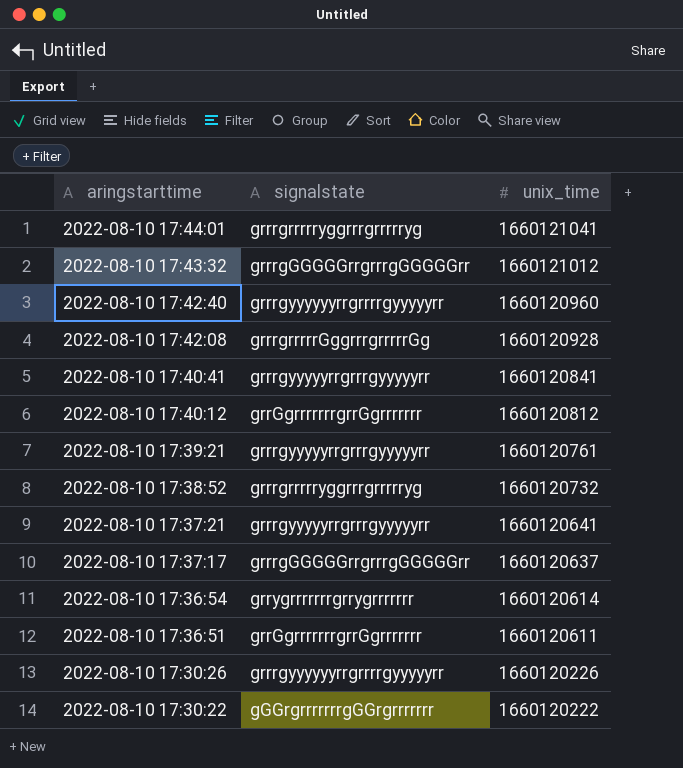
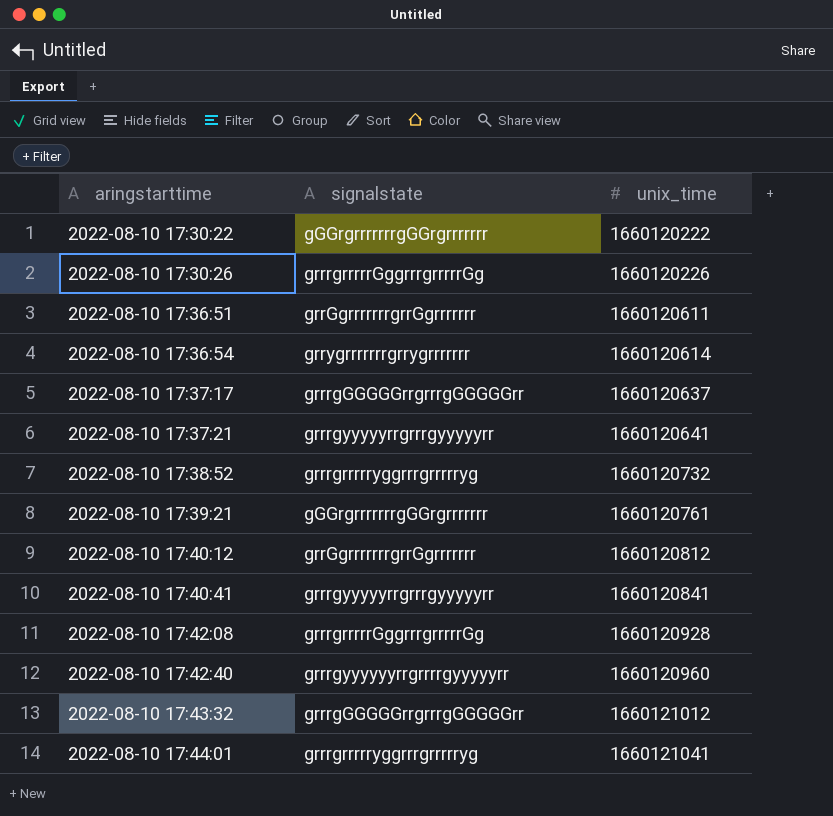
row order: aringstarttime descending -> aringstarttime ascending
2022-08-10 17:30:26 | signalstate: grrrgyyyyyyrrgrrrrgyyyyyrr -> grrrgrrrrrGggrrrgrrrrrGg
2022-08-10 17:39:21 | signalstate: grrrgyyyyyrrgrrrgyyyyyrr -> gGGrgrrrrrrrgGGrgrrrrrrr

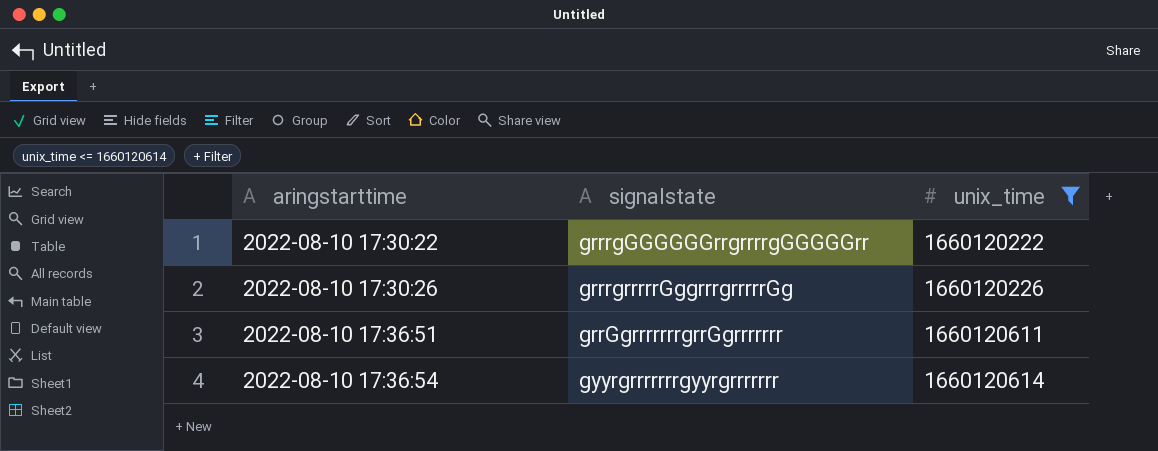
filter: none -> unix_time <= 1660120614
2022-08-10 17:30:22 | signalstate: gGGrgrrrrrrrgGGrgrrrrrrr -> grrrgGGGGGGrrgrrrrgGGGGGrr
2022-08-10 17:36:54 | signalstate: grrygrrrrrrrgrrygrrrrrrr -> gyyrgrrrrrrrgyyrgrrrrrrr

